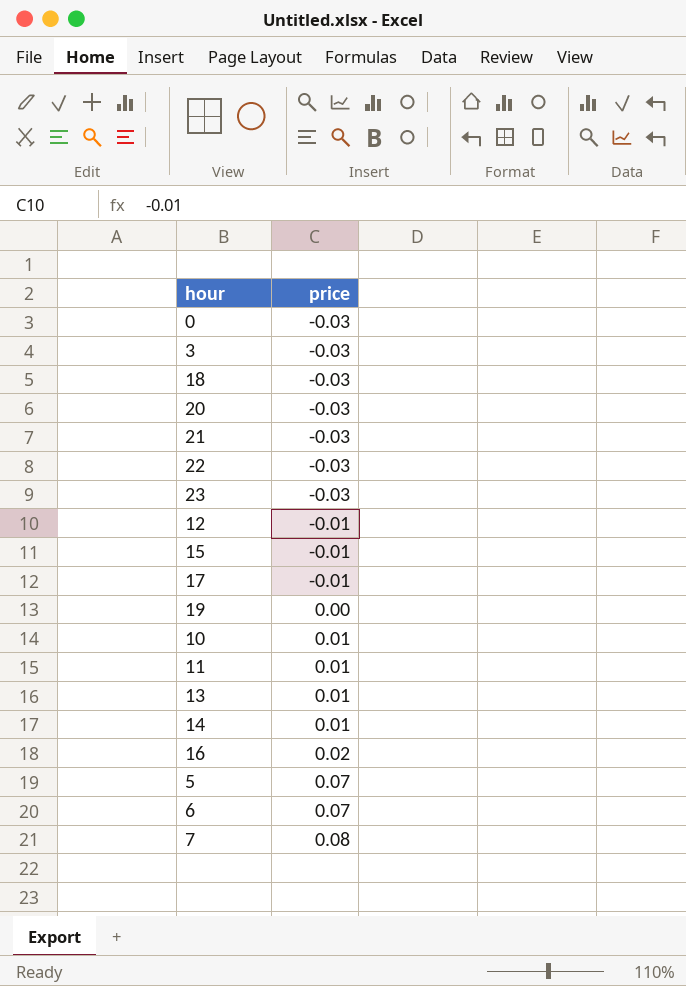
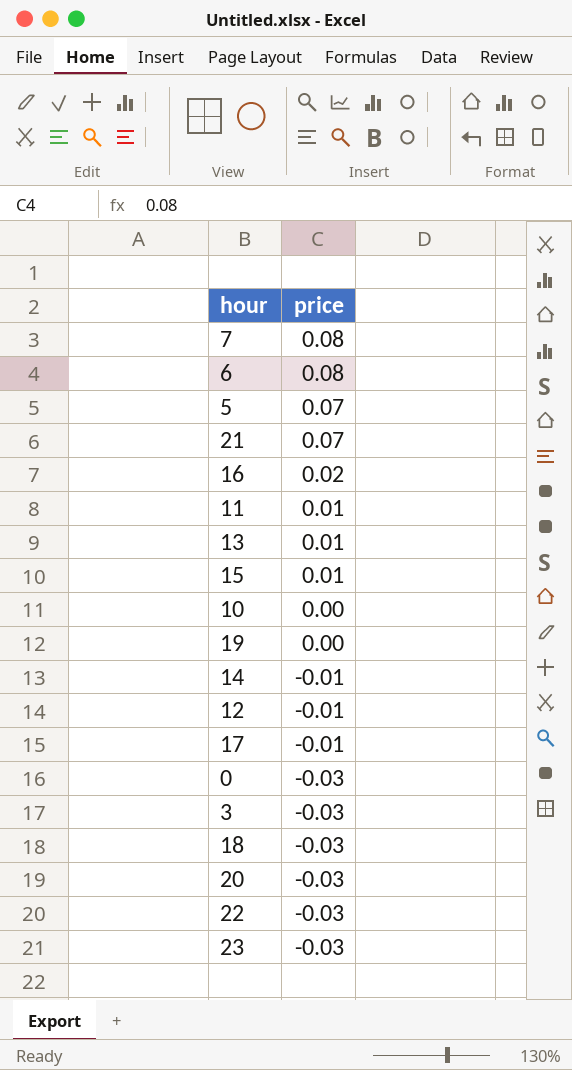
row order: price ascending -> price descending
6 | price: 0.07 -> 0.08
21 | price: -0.03 -> 0.07
15 | price: -0.01 -> 0.01
10 | price: 0.01 -> 0.00
14 | price: 0.01 -> -0.01

